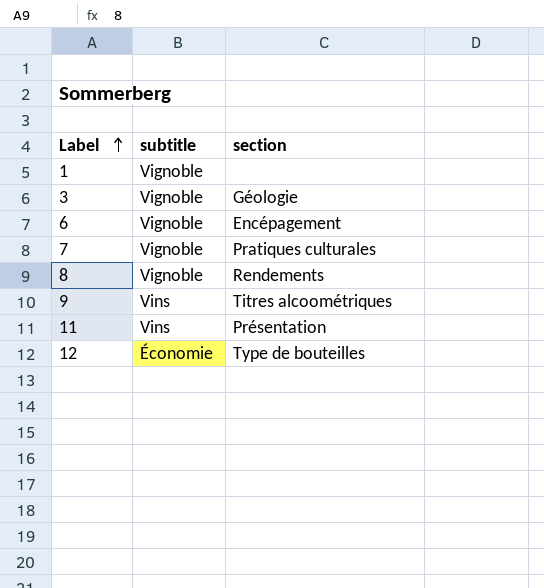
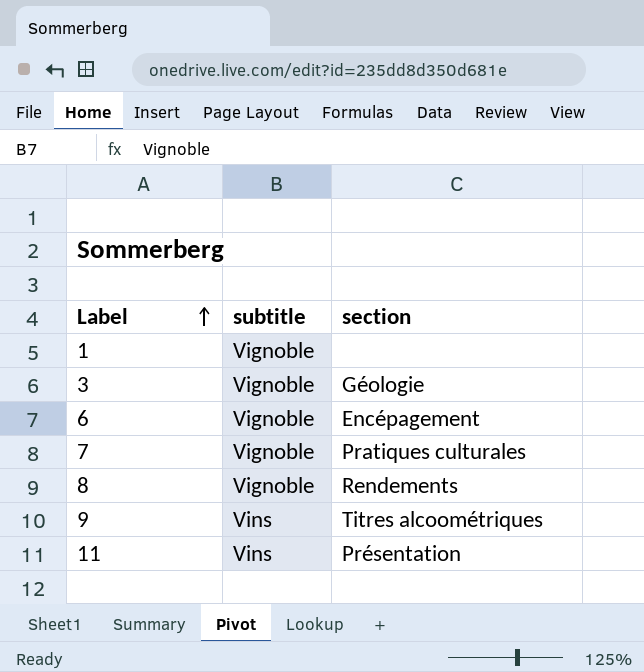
row 12: Économie | Type de bouteilles -> none

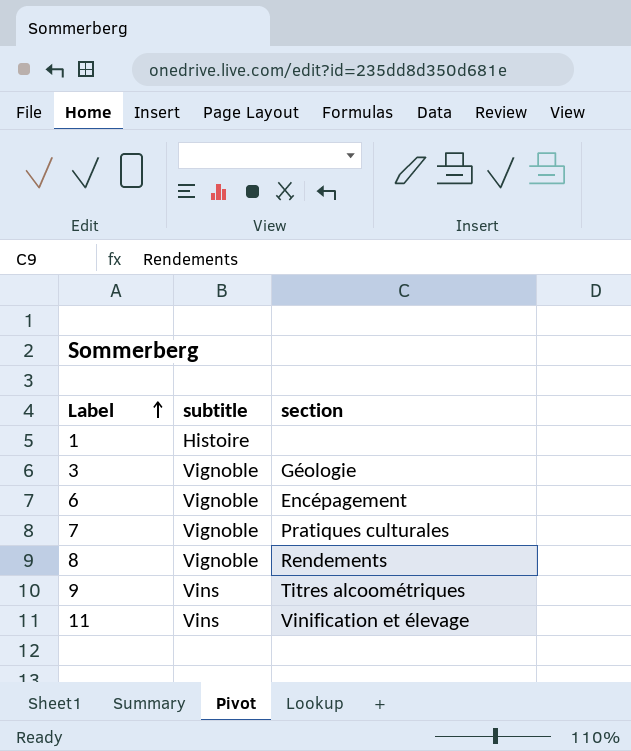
1 | subtitle: Vignoble -> Histoire
11 | section: Présentation -> Vinification et élevage

